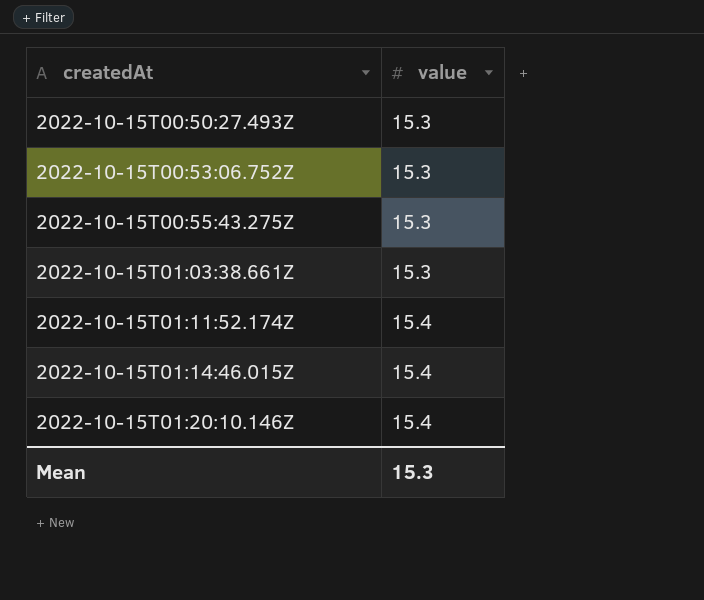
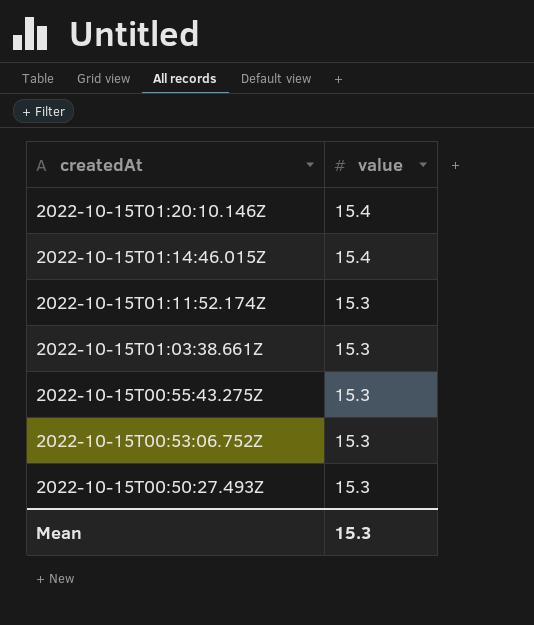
row order: createdAt ascending -> createdAt descending
2022-10-15T01:11:52.174Z | value: 15.4 -> 15.3

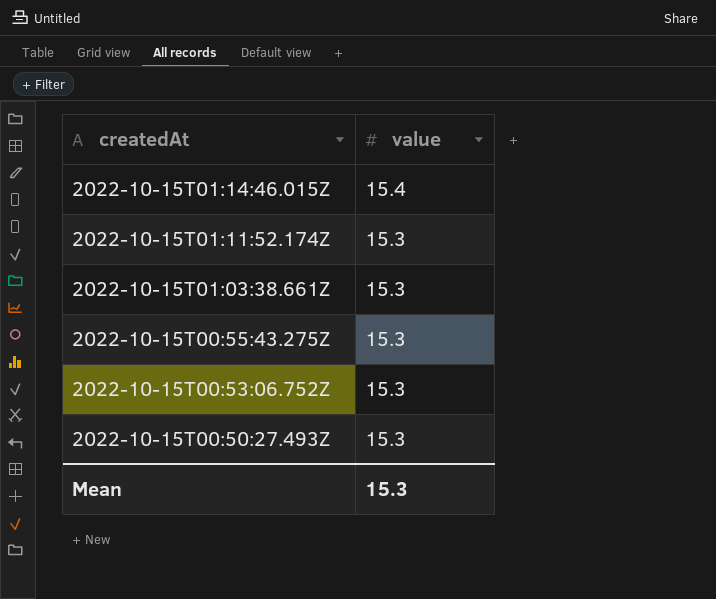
row 2022-10-15T01:20:10.146Z: 15.4 -> none

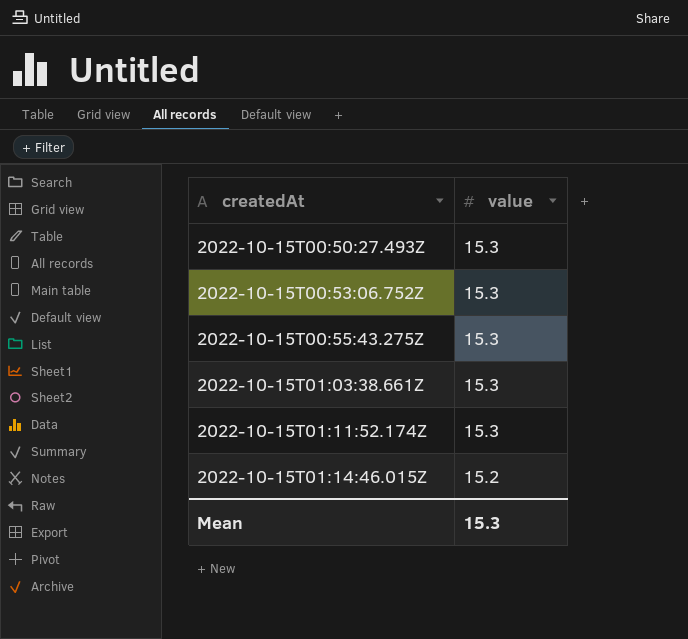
row order: createdAt descending -> createdAt ascending
2022-10-15T01:14:46.015Z | value: 15.4 -> 15.2

